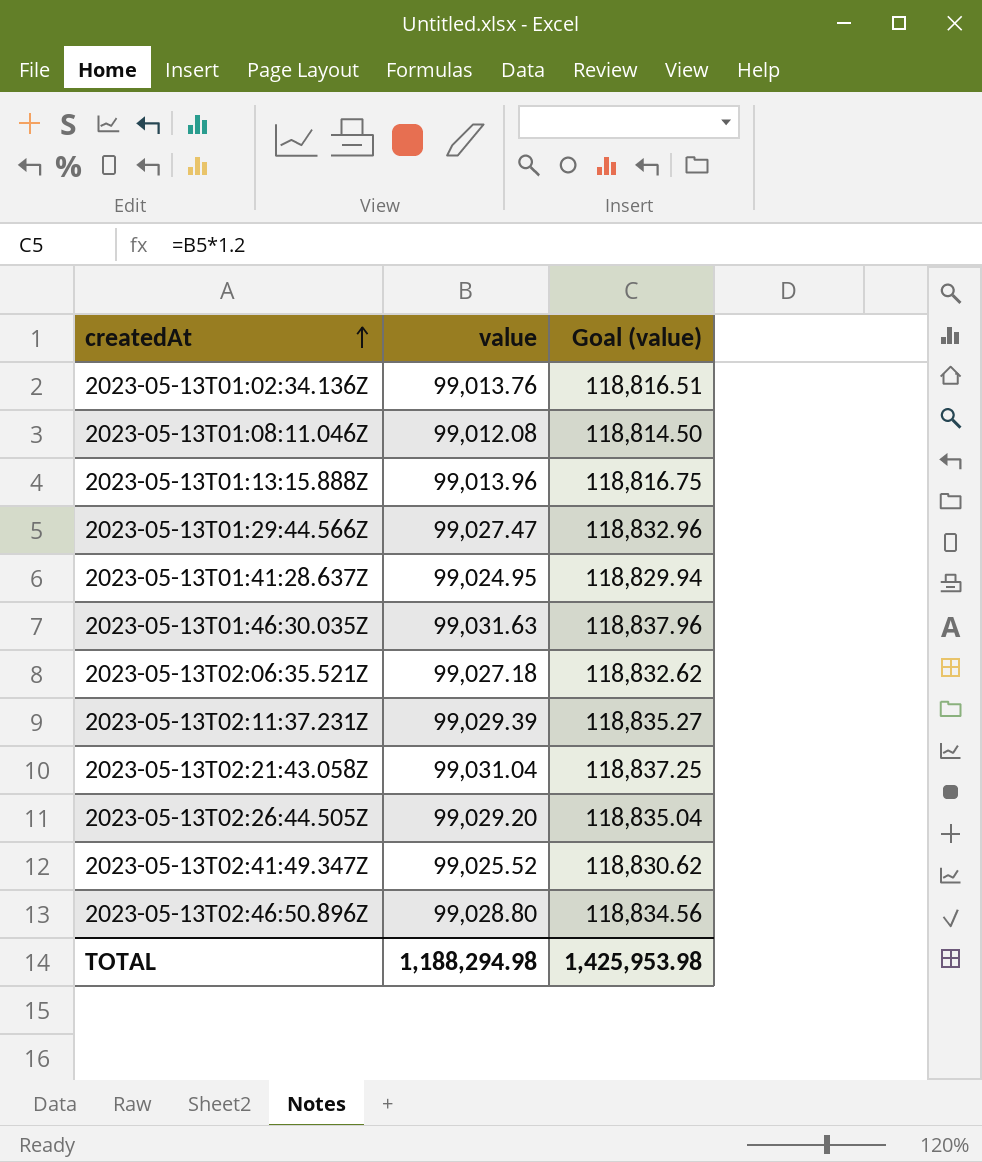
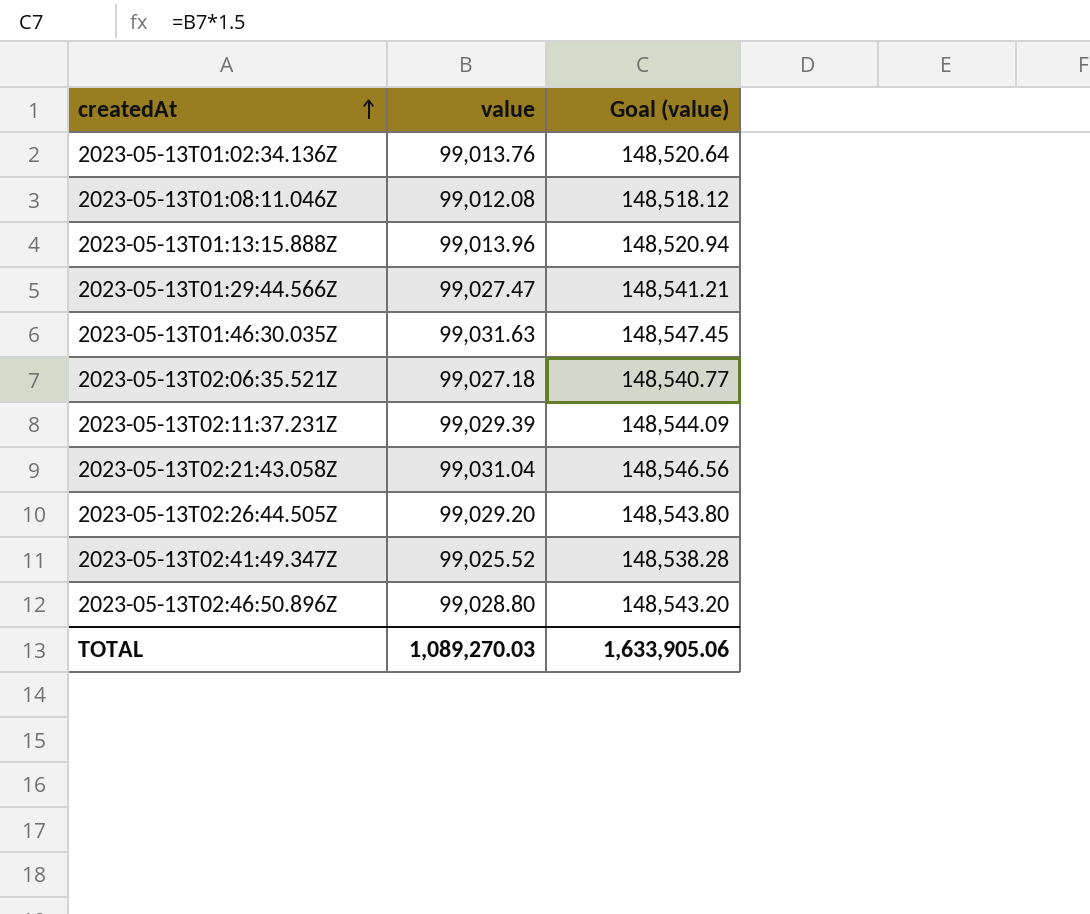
column Goal (value) | formula: [value] * 1.2 -> [value] * 1.5
row 2023-05-13T01:41:28.637Z: 99,024.95 | 118,829.94 -> none
TOTAL | value: 1,188,294.98 -> 1,089,270.03
TOTAL | Goal (value): 1,425,953.98 -> 1,633,905.06

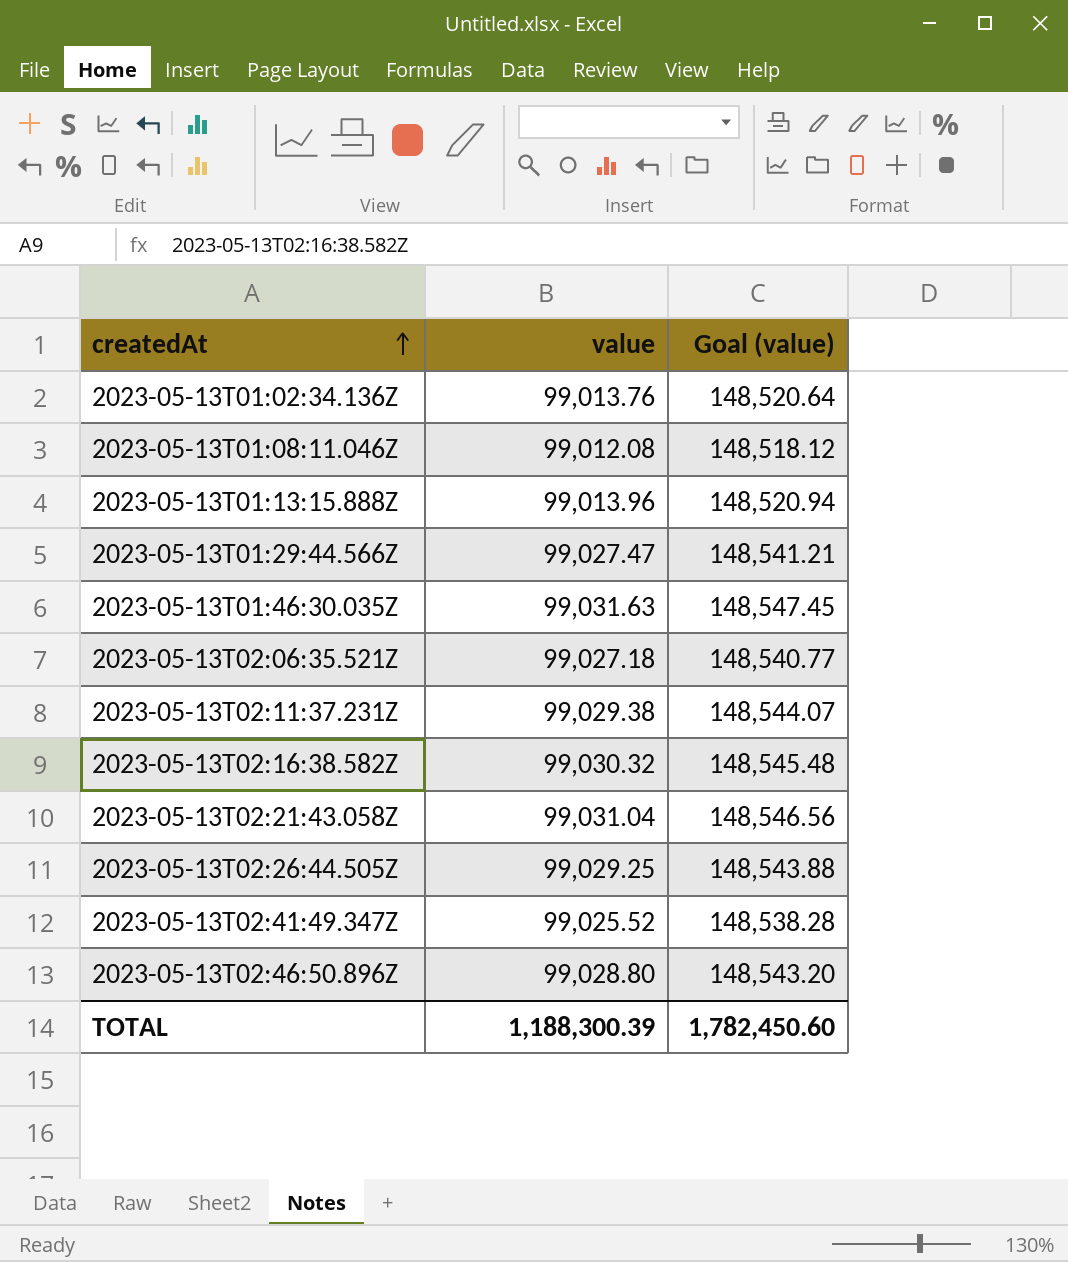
2023-05-13T02:11:37.231Z | value: 99,029.39 -> 99,029.38
2023-05-13T02:11:37.231Z | Goal (value): 148,544.09 -> 148,544.07
row 2023-05-13T02:16:38.582Z: none -> 99,030.32 | 148,545.48
2023-05-13T02:26:44.505Z | value: 99,029.20 -> 99,029.25
2023-05-13T02:26:44.505Z | Goal (value): 148,543.80 -> 148,543.88
TOTAL | value: 1,089,270.03 -> 1,188,300.39
TOTAL | Goal (value): 1,633,905.06 -> 1,782,450.60

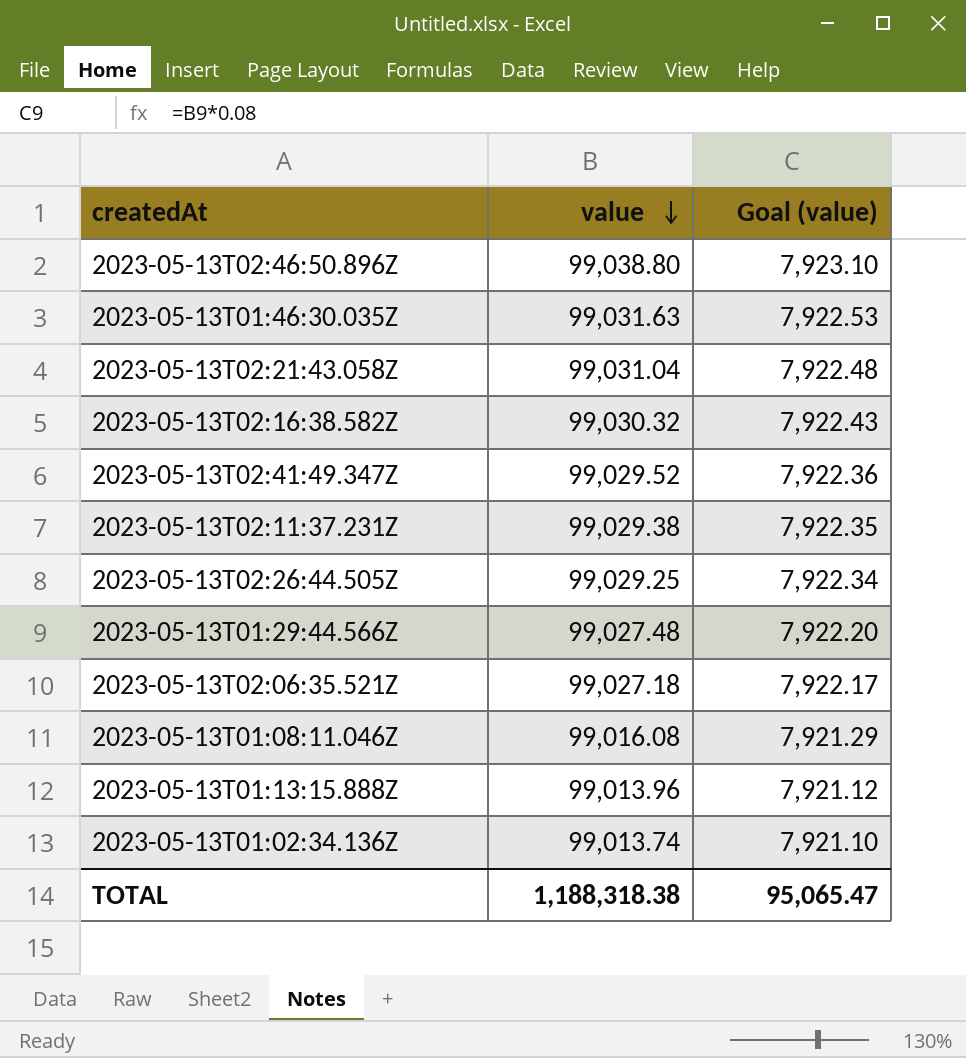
row order: createdAt ascending -> value descending
column Goal (value) | formula: [value] * 1.5 -> [value] * 0.08
2023-05-13T02:46:50.896Z | value: 99,028.80 -> 99,038.80
2023-05-13T02:41:49.347Z | value: 99,025.52 -> 99,029.52
2023-05-13T01:29:44.566Z | value: 99,027.47 -> 99,027.48
2023-05-13T01:08:11.046Z | value: 99,012.08 -> 99,016.08
2023-05-13T01:02:34.136Z | value: 99,013.76 -> 99,013.74
TOTAL | value: 1,188,300.39 -> 1,188,318.38
TOTAL | Goal (value): 1,782,450.60 -> 95,065.47

